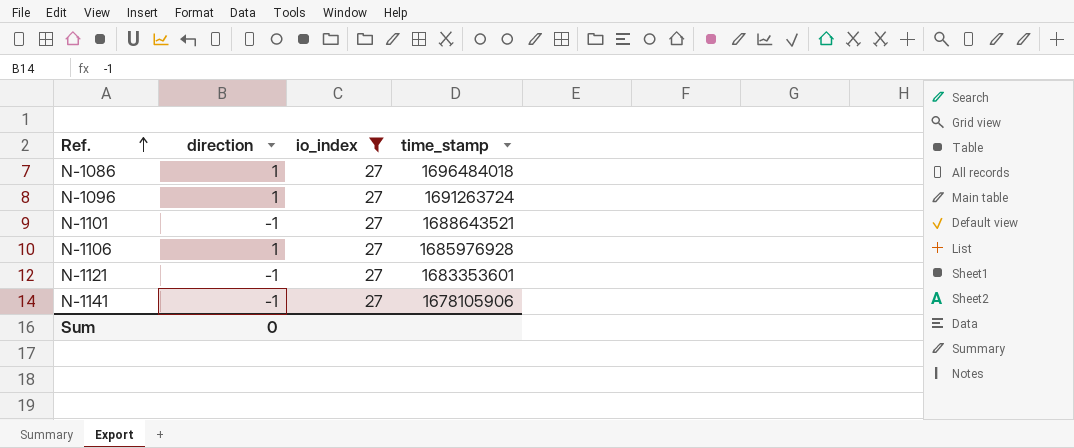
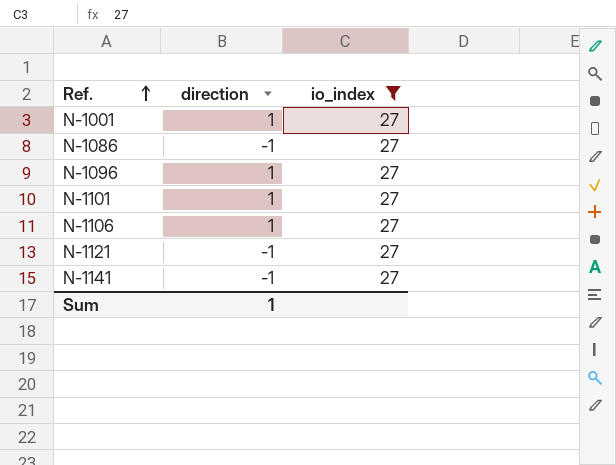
column time_stamp | position: 4 -> none
row N-1001: none -> 1 | 27
N-1086 | direction: 1 -> -1
N-1101 | direction: -1 -> 1
Sum | direction: 0 -> 1

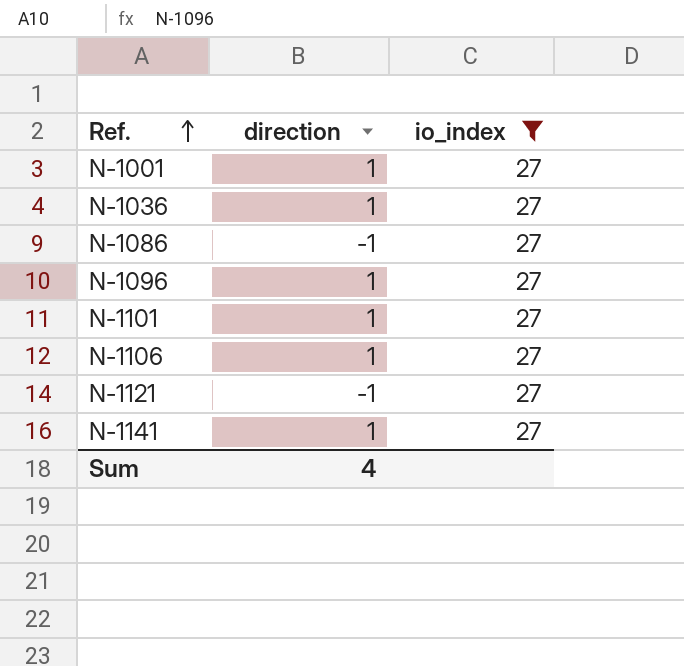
row N-1036: none -> 1 | 27
N-1141 | direction: -1 -> 1
Sum | direction: 1 -> 4

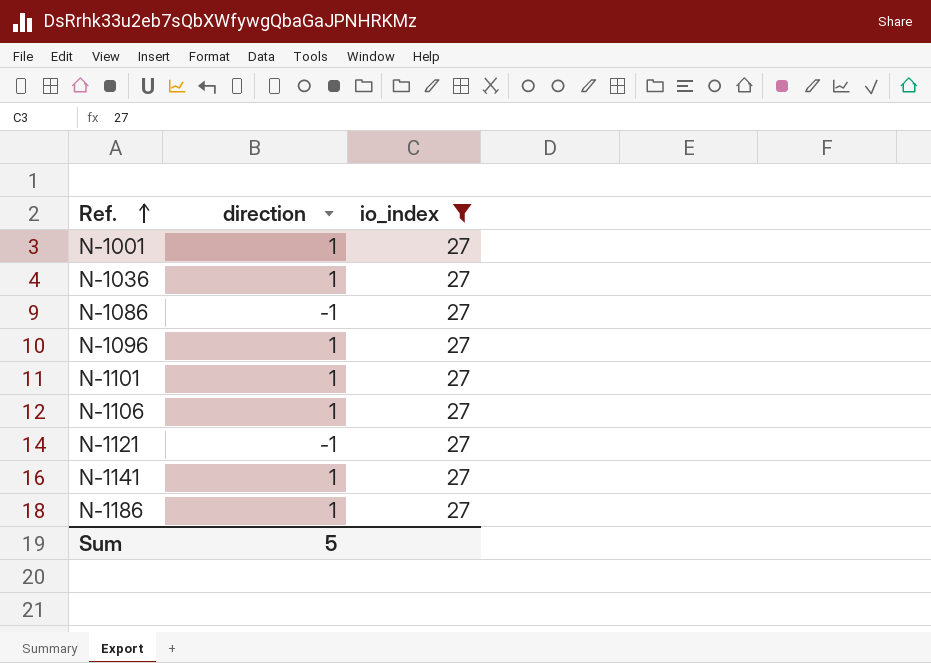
row N-1186: none -> 1 | 27
Sum | direction: 4 -> 5

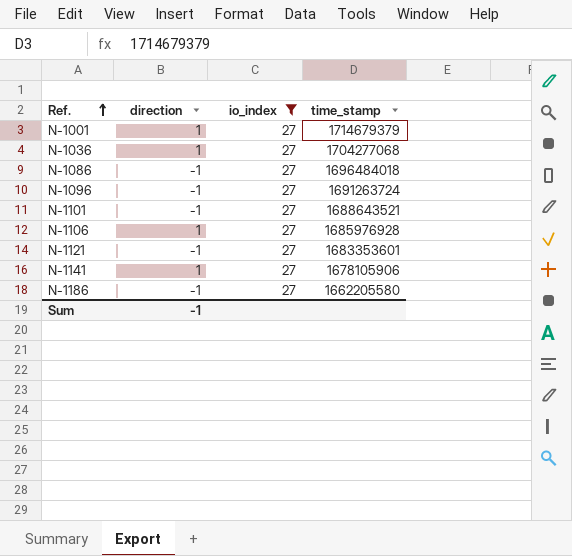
column time_stamp | position: none -> 4
N-1096 | direction: 1 -> -1
N-1101 | direction: 1 -> -1
N-1186 | direction: 1 -> -1
Sum | direction: 5 -> -1

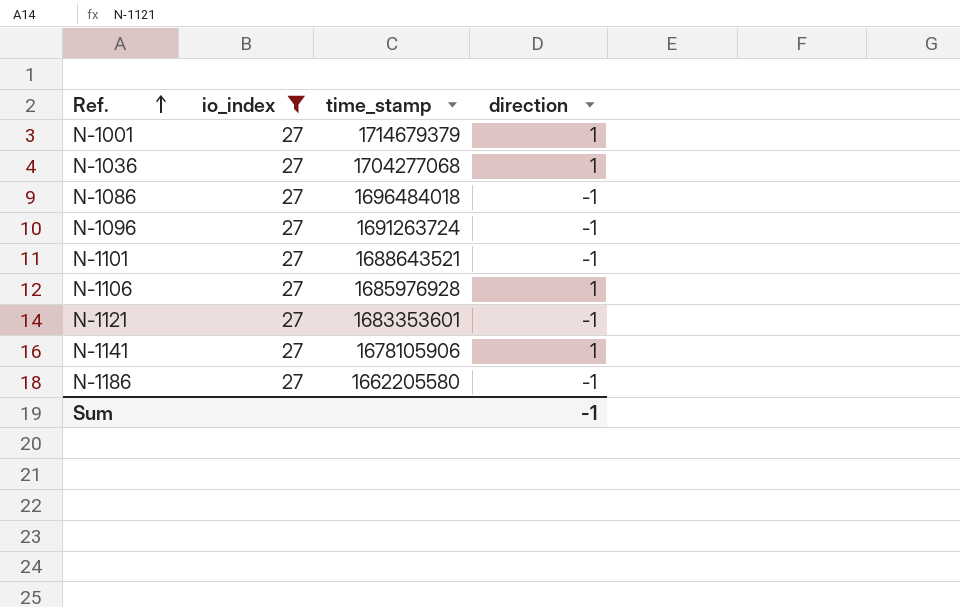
column direction | position: 2 -> 4

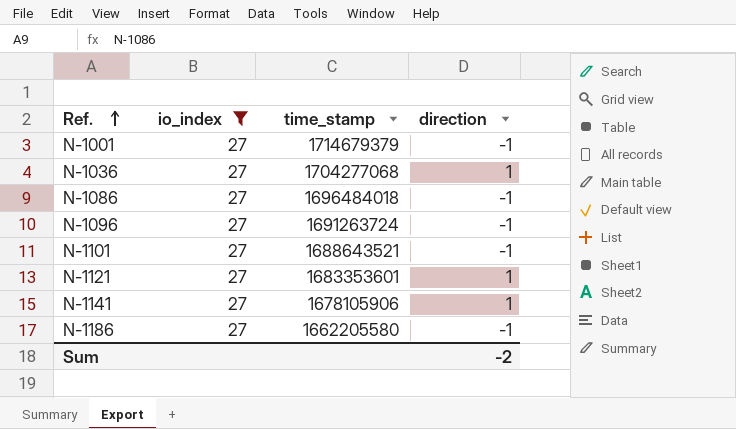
row N-1106: 27 | 1685976928 | 1 -> none
N-1001 | direction: 1 -> -1
N-1121 | direction: -1 -> 1
Sum | direction: -1 -> -2

